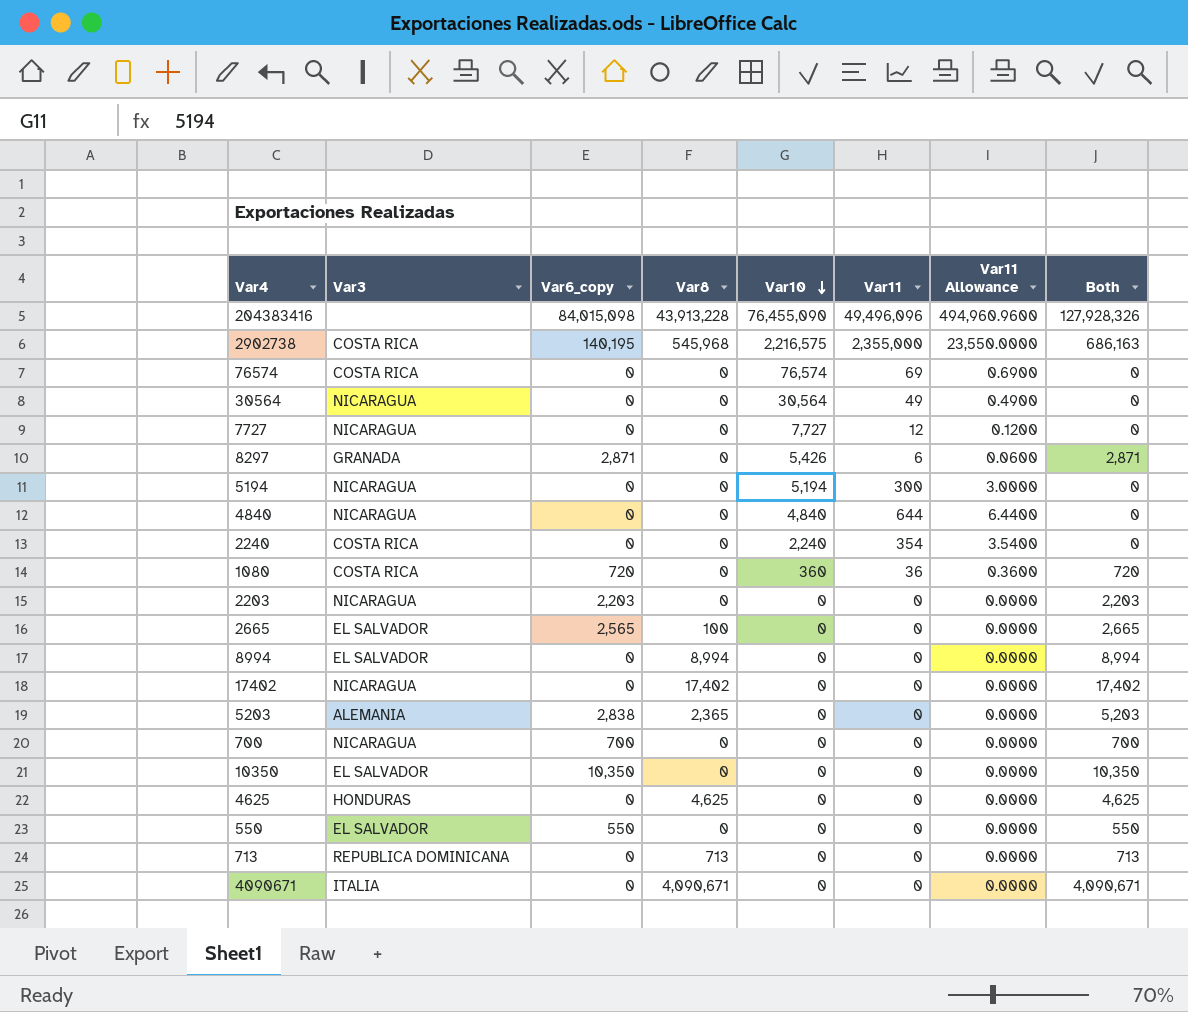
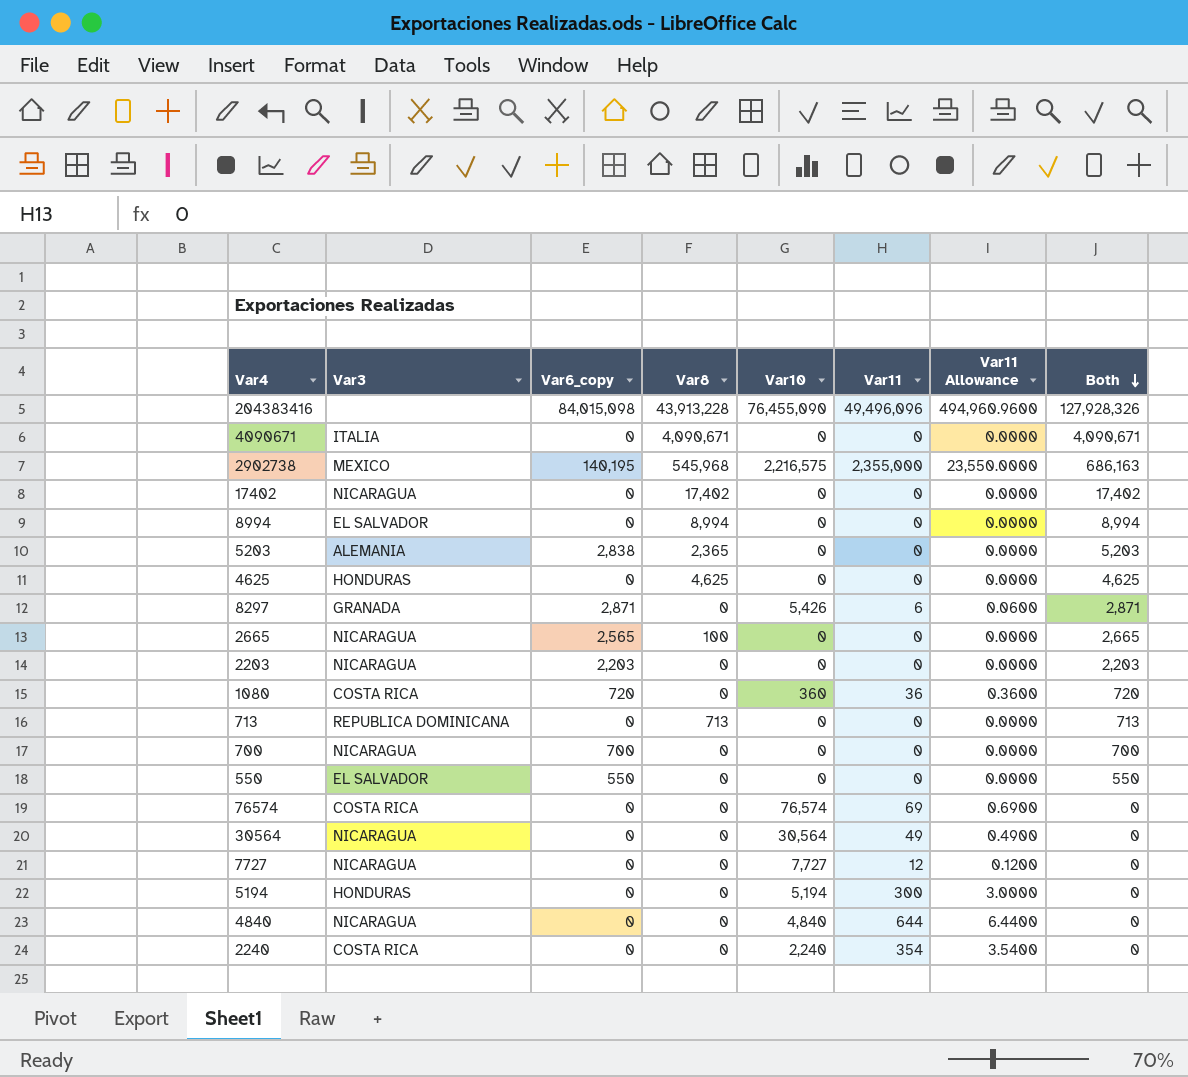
row order: Var10 descending -> Both descending
row 10350: EL SALVADOR | 10,350 | 0 | 0 | 0 | 0.0000 | 10,350 -> none
2902738 | Var3: COSTA RICA -> MEXICO
2665 | Var3: EL SALVADOR -> NICARAGUA
5194 | Var3: NICARAGUA -> HONDURAS

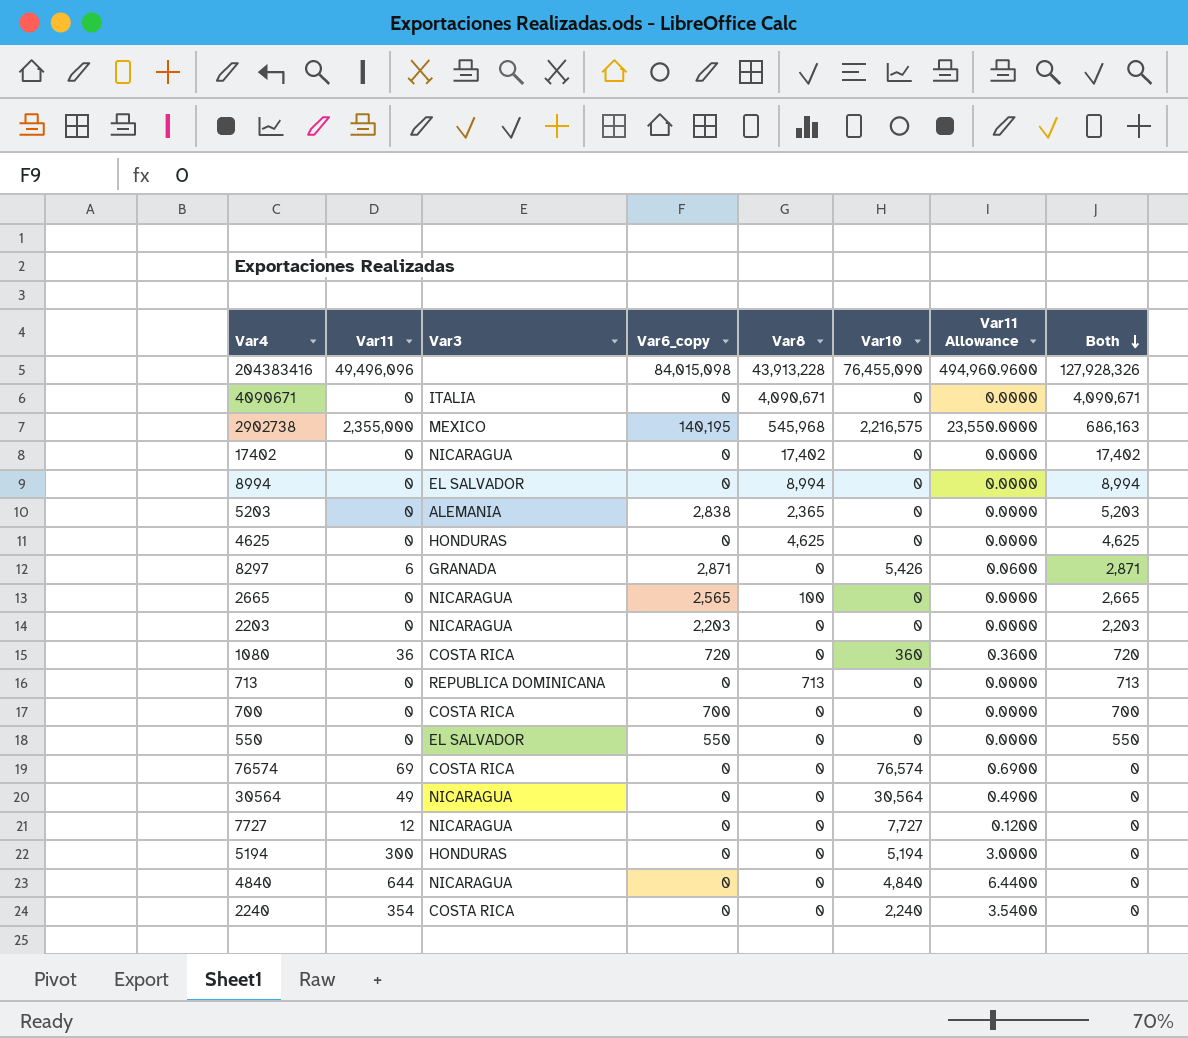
column Var11 | position: 6 -> 2
700 | Var3: NICARAGUA -> COSTA RICA

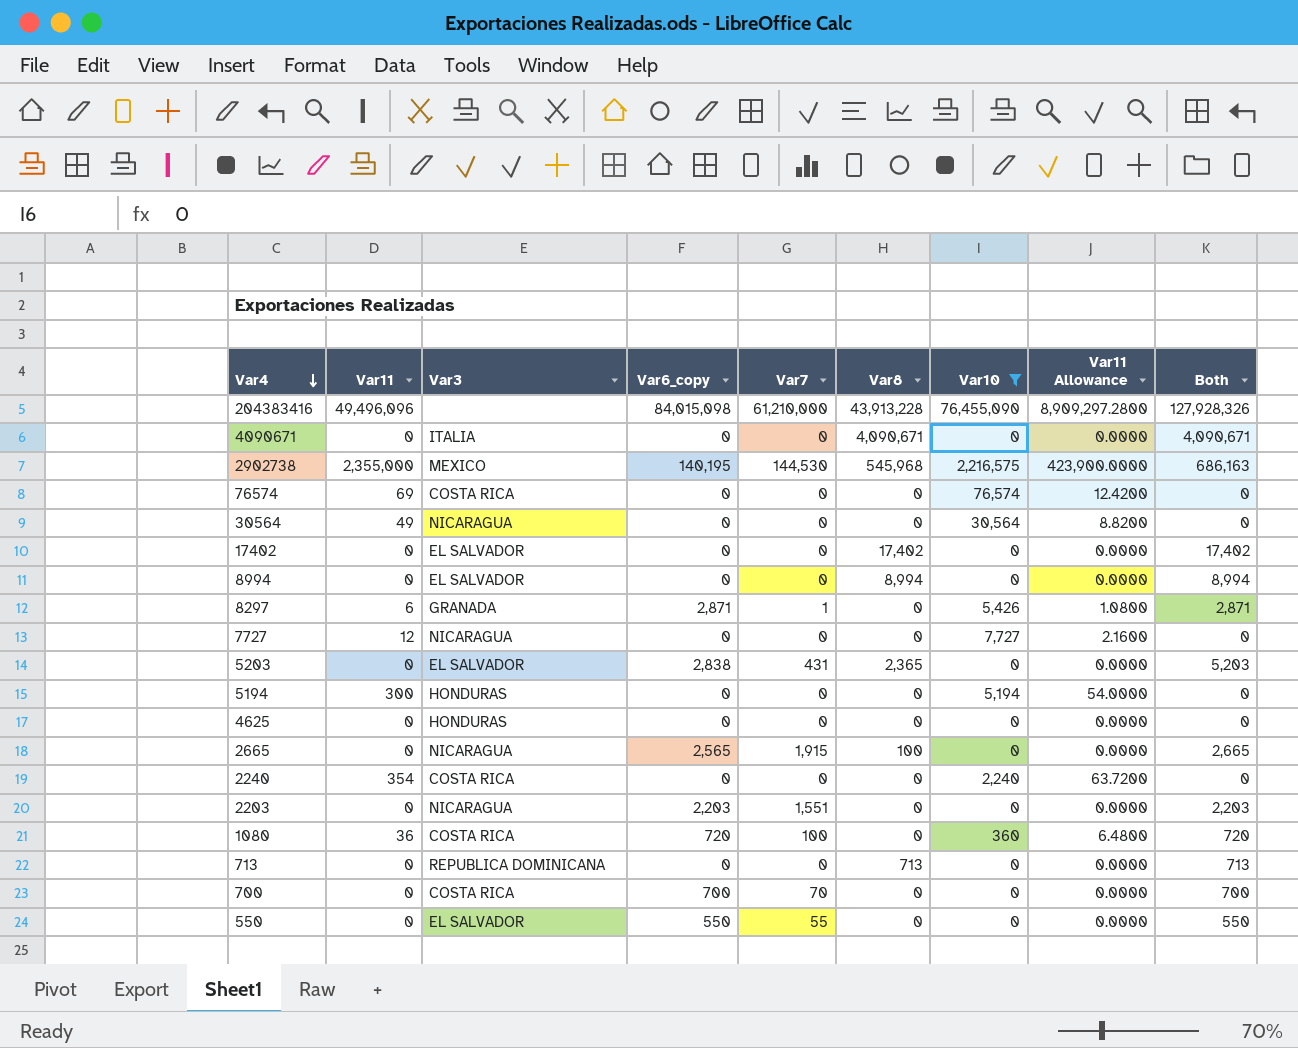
filter: none -> Var10 != 4,840
row order: Both descending -> Var4 descending
column Var7 | position: none -> 5
column Var11 Allowance | formula: [Var11] * 0.01 -> [Var11] * 0.18
17402 | Var3: NICARAGUA -> EL SALVADOR
5203 | Var3: ALEMANIA -> EL SALVADOR
4625 | Var8: 4,625 -> 0
4625 | Both: 4,625 -> 0

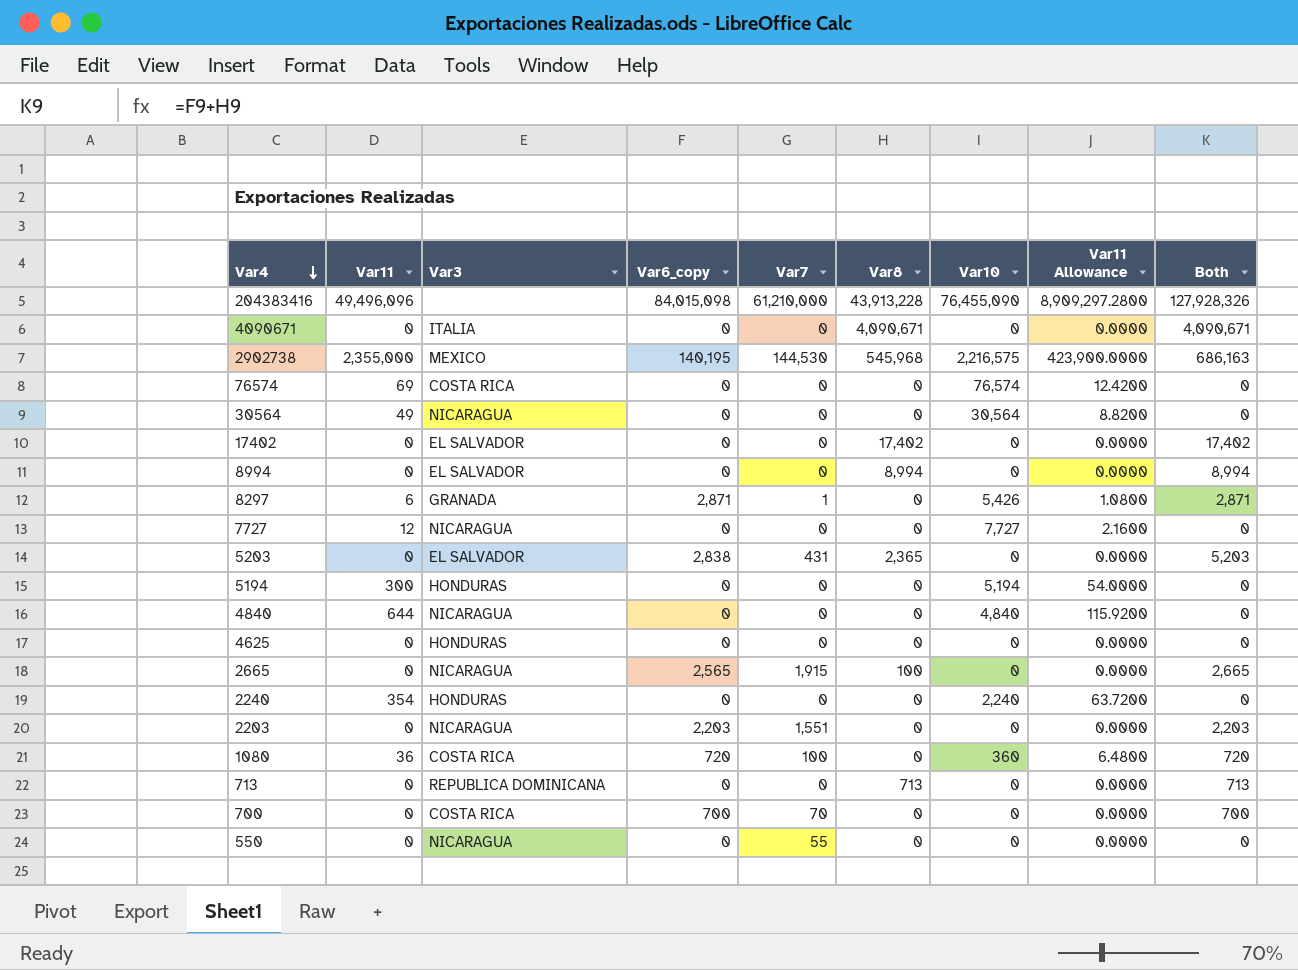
filter: Var10 != 4,840 -> none
2240 | Var3: COSTA RICA -> HONDURAS
550 | Var3: EL SALVADOR -> NICARAGUA
550 | Var6_copy: 550 -> 0
550 | Both: 550 -> 0

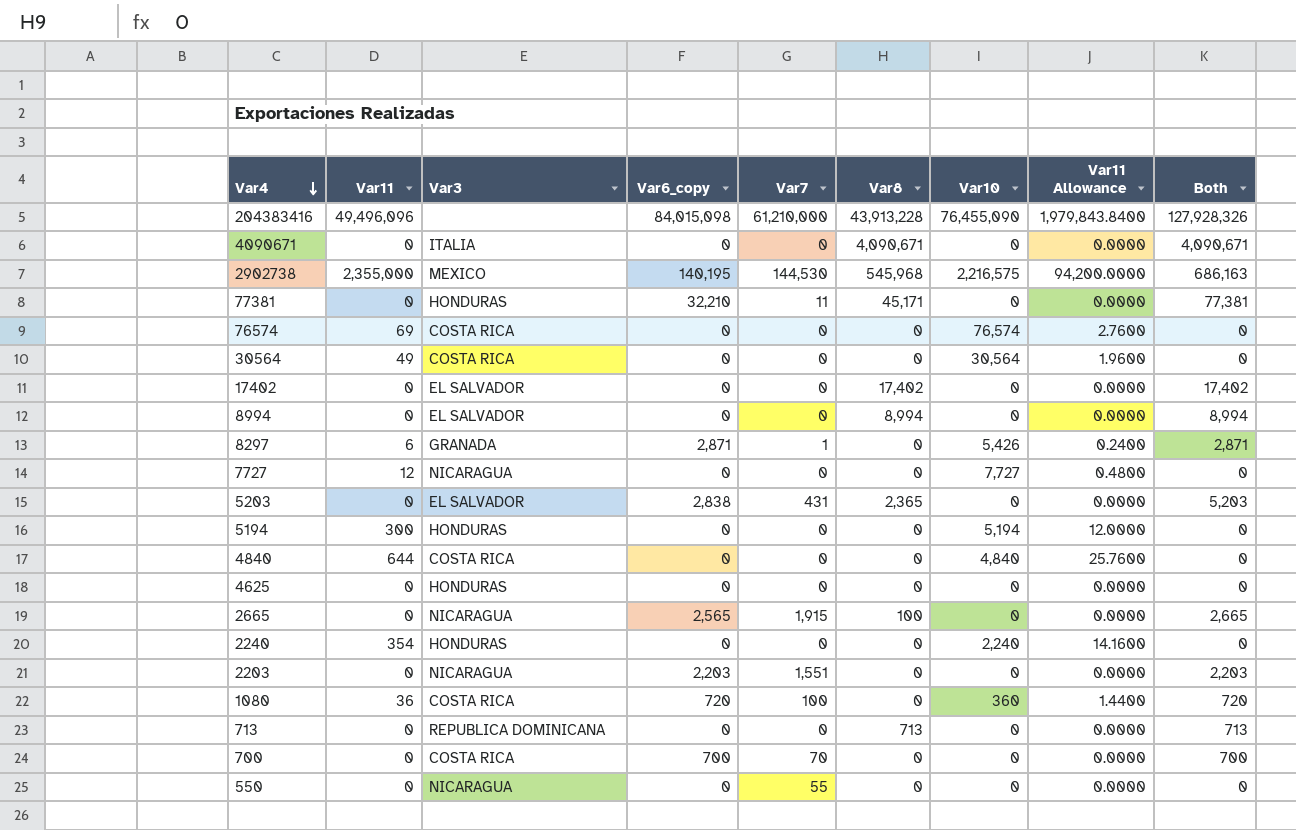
column Var11 Allowance | formula: [Var11] * 0.18 -> [Var11] * 0.04
row 77381: none -> 0 | HONDURAS | 32,210 | 11 | 45,171 | 0 | 0.0000 | 77,381
30564 | Var3: NICARAGUA -> COSTA RICA
4840 | Var3: NICARAGUA -> COSTA RICA

